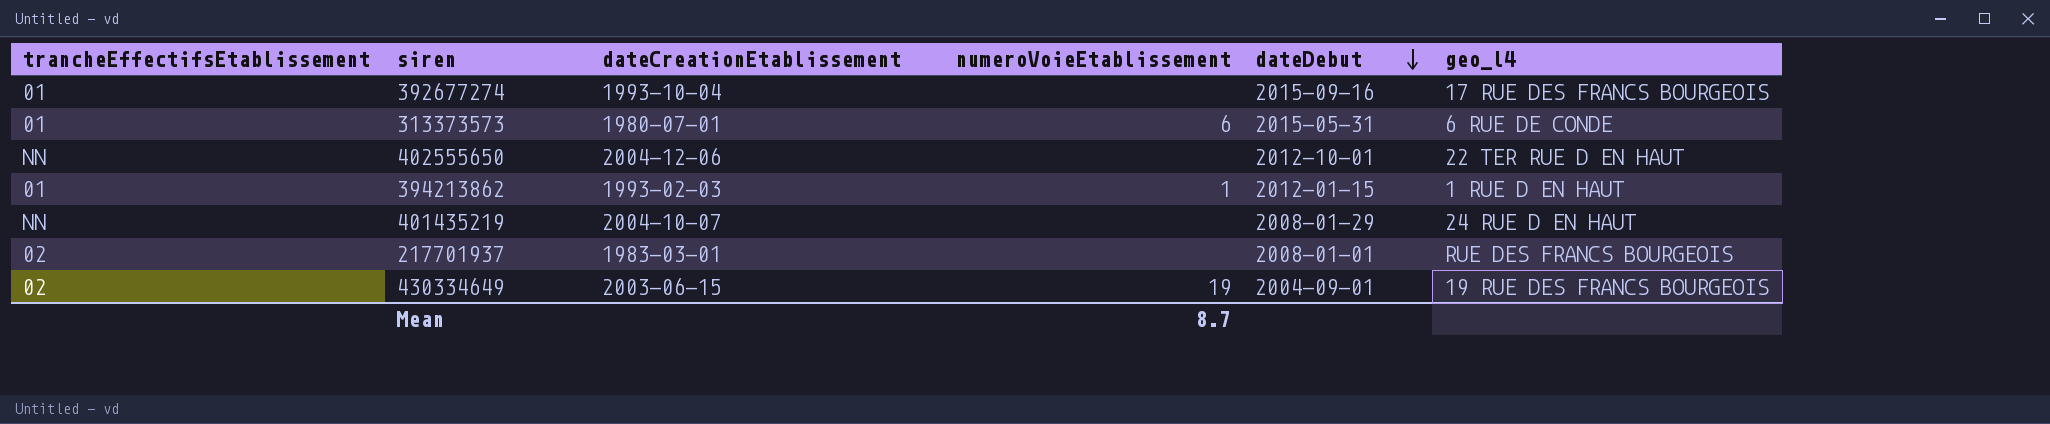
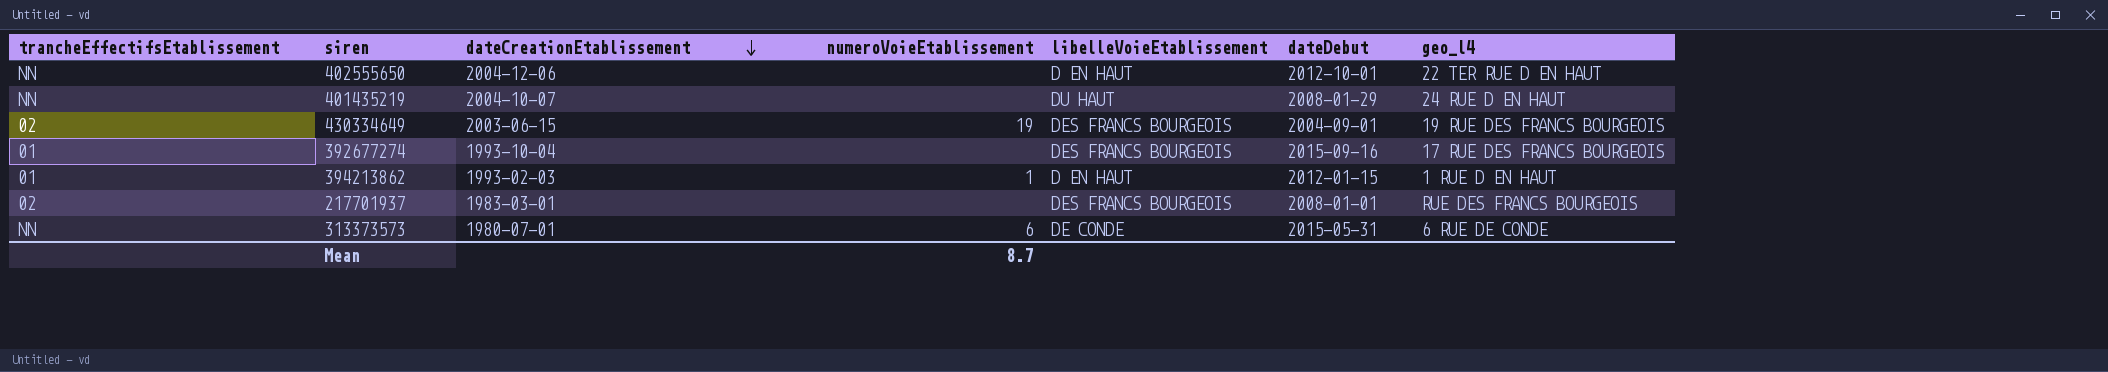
row order: dateDebut descending -> dateCreationEtablissement descending
column libelleVoieEtablissement | position: none -> 5
313373573 | trancheEffectifsEtablissement: 01 -> NN

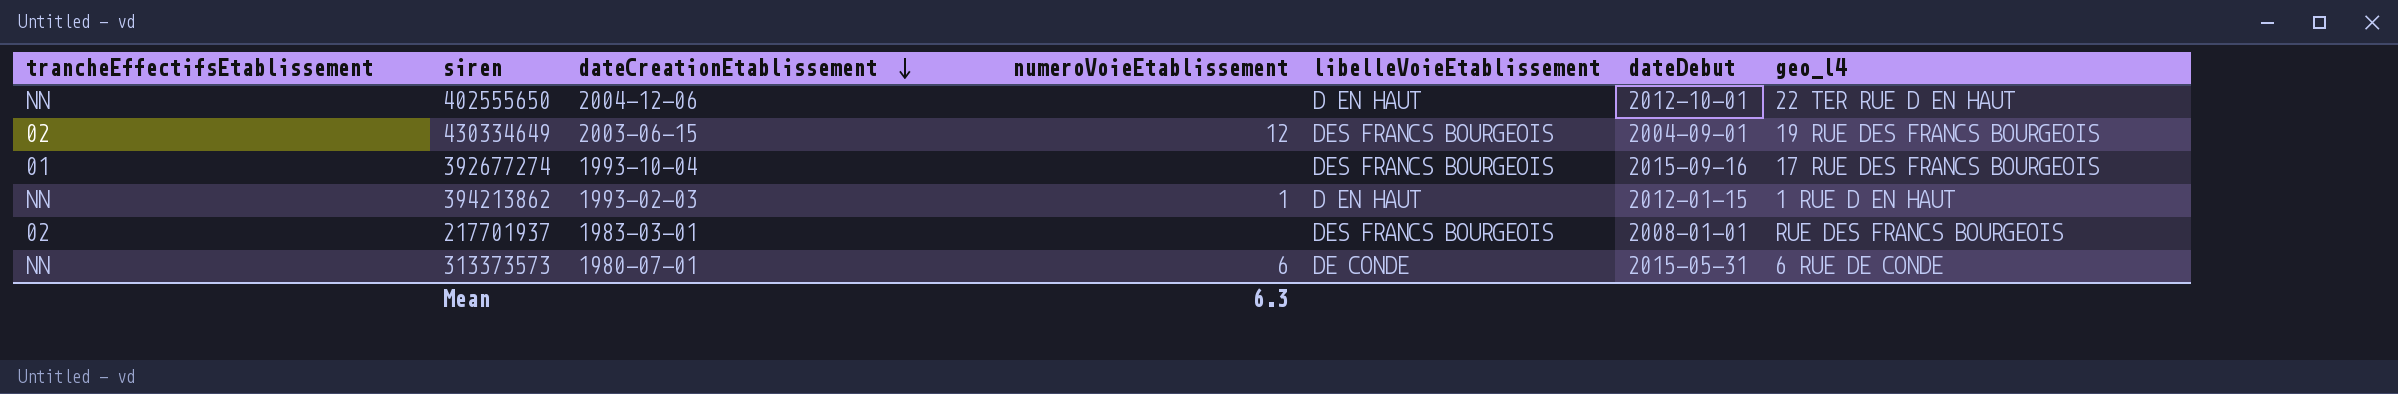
row 401435219: NN | 2004-10-07 | none | DU HAUT | 2008-01-29 | 24 RUE D EN HAUT -> none
430334649 | numeroVoieEtablissement: 19 -> 12
394213862 | trancheEffectifsEtablissement: 01 -> NN
Mean | numeroVoieEtablissement: 8.7 -> 6.3

